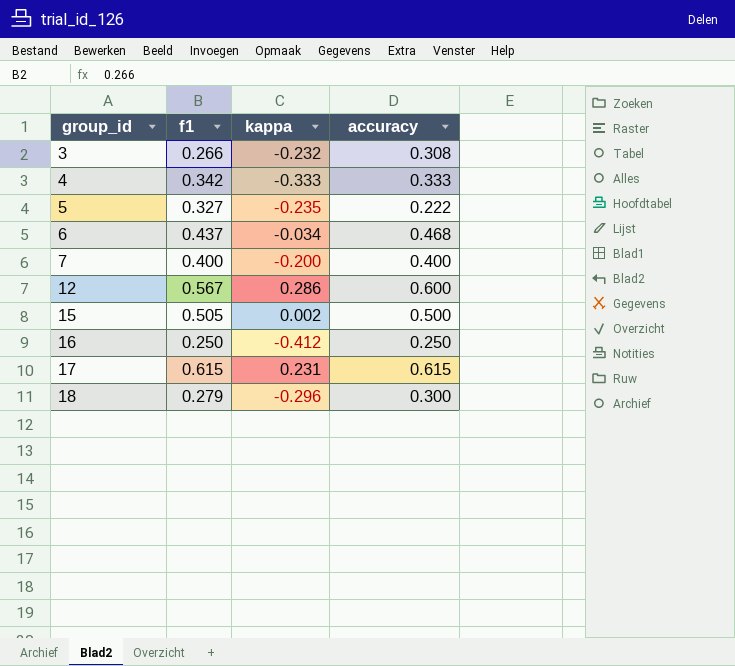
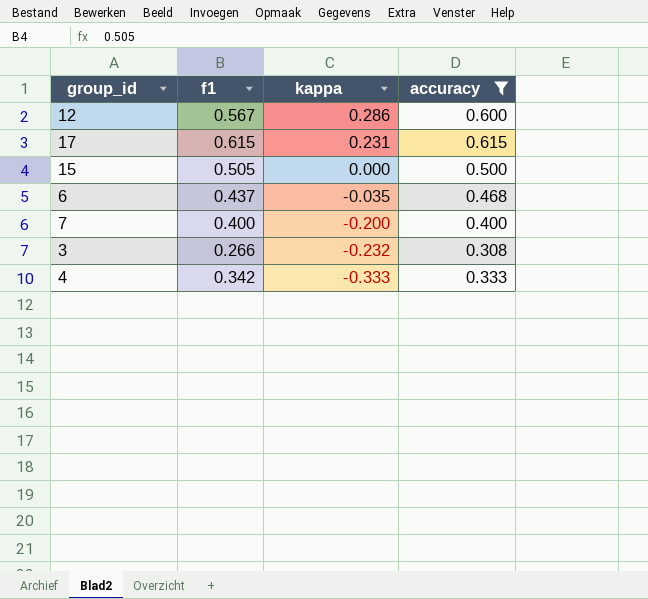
filter: none -> accuracy >= 0.308
row order: group_id ascending -> kappa descending
15 | kappa: 0.002 -> 0.000
6 | kappa: -0.034 -> -0.035

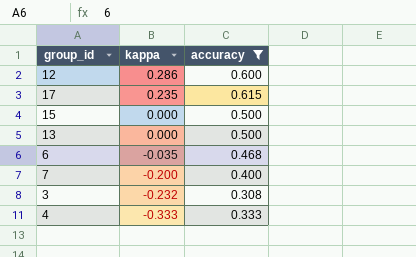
column f1 | position: 2 -> none
17 | kappa: 0.231 -> 0.235
row 13: none -> 0.000 | 0.500

